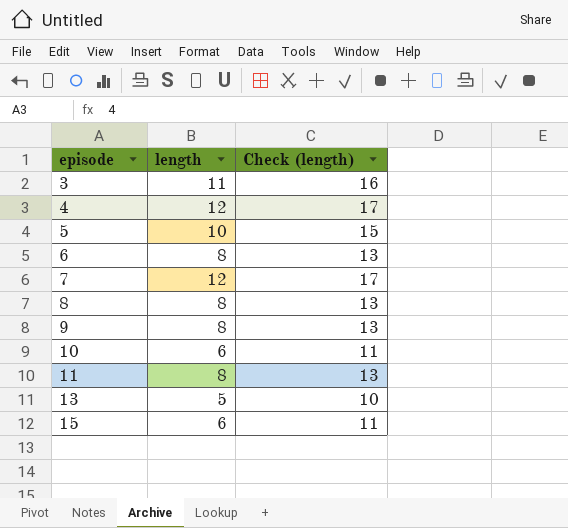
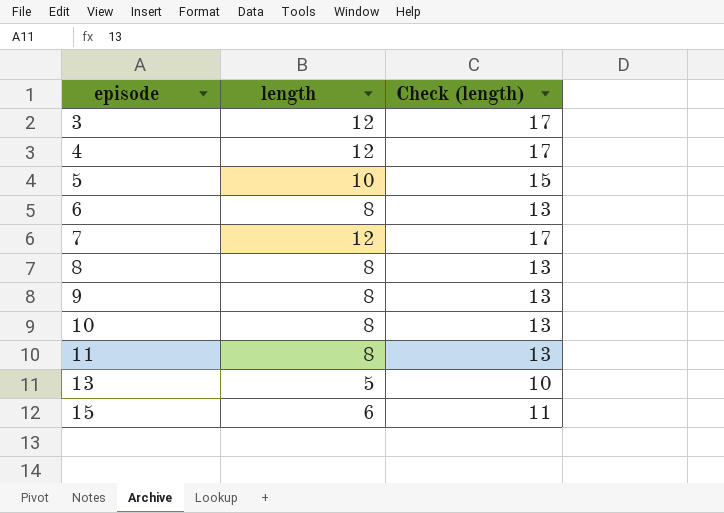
3 | length: 11 -> 12
3 | Check (length): 16 -> 17
10 | length: 6 -> 8
10 | Check (length): 11 -> 13

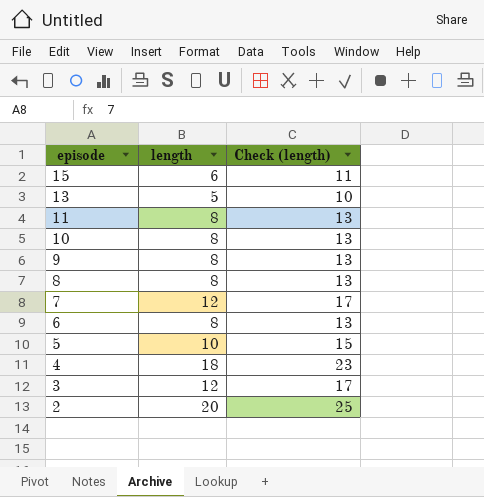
row order: episode ascending -> episode descending
4 | length: 12 -> 18
4 | Check (length): 17 -> 23
row 2: none -> 20 | 25

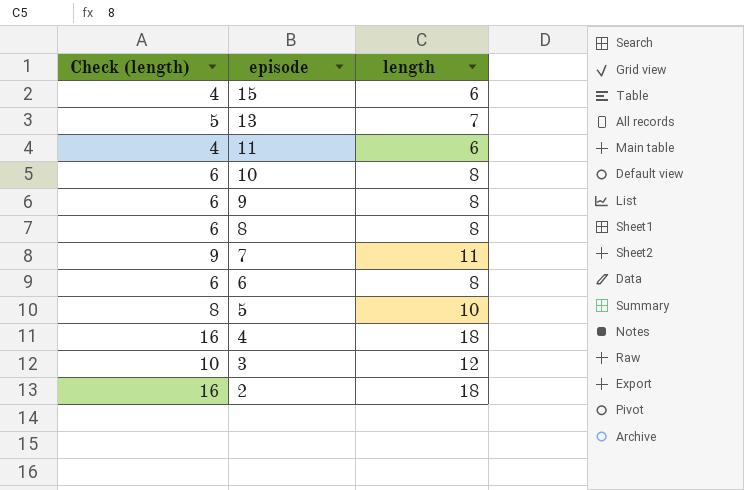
column Check (length) | formula: [length] + 5 -> [length] - 2
column Check (length) | position: 3 -> 1
13 | length: 5 -> 7
11 | length: 8 -> 6
7 | length: 12 -> 11
2 | length: 20 -> 18

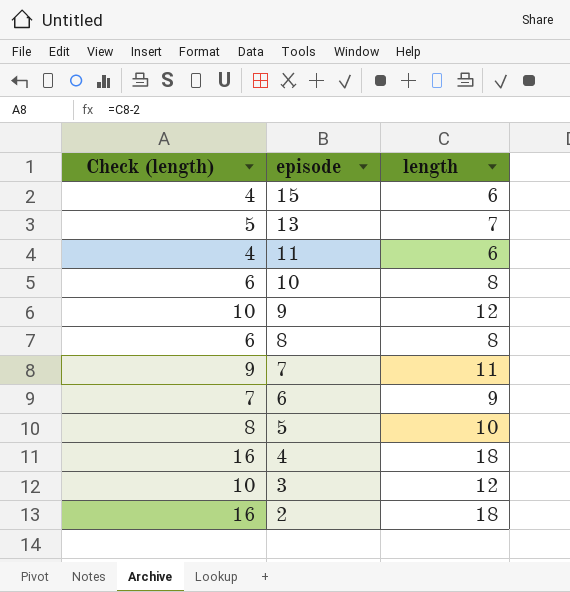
9 | Check (length): 6 -> 10
9 | length: 8 -> 12
6 | Check (length): 6 -> 7
6 | length: 8 -> 9

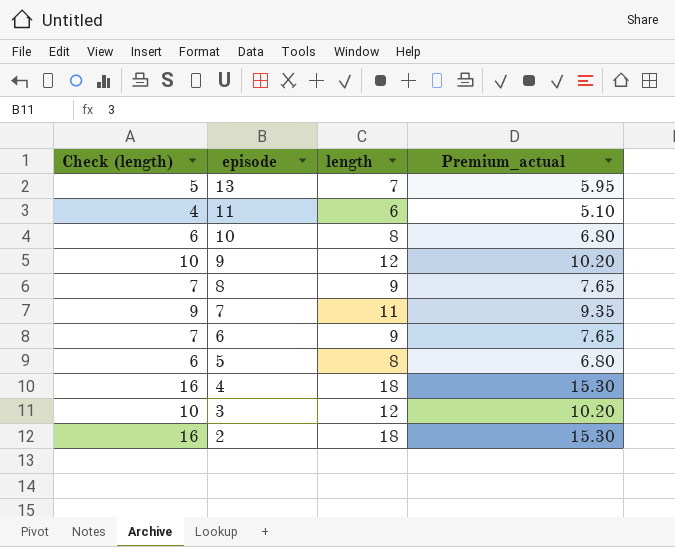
column Premium_actual | formula: none -> [length] * 0.85
row 15: 4 | 6 -> none
8 | Check (length): 6 -> 7
8 | length: 8 -> 9
5 | Check (length): 8 -> 6
5 | length: 10 -> 8

